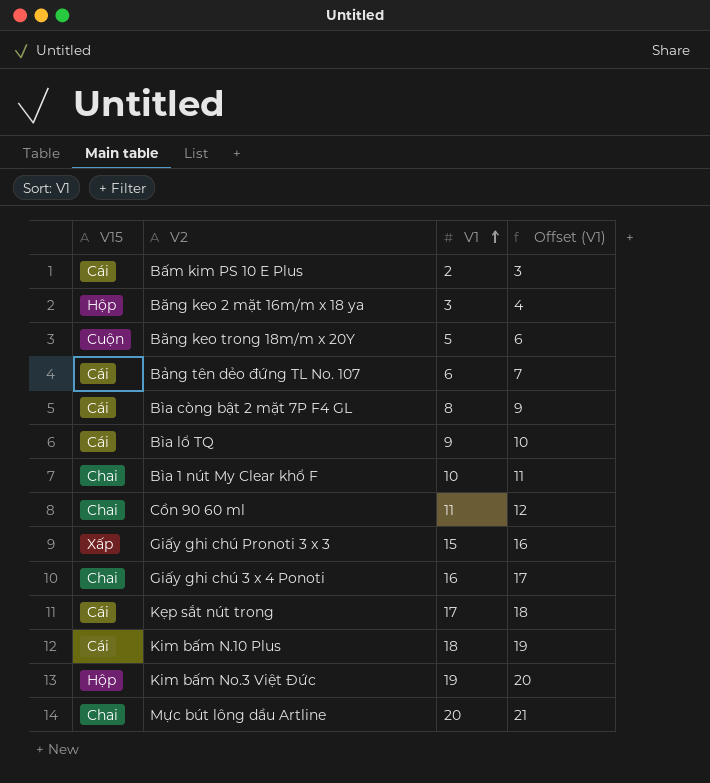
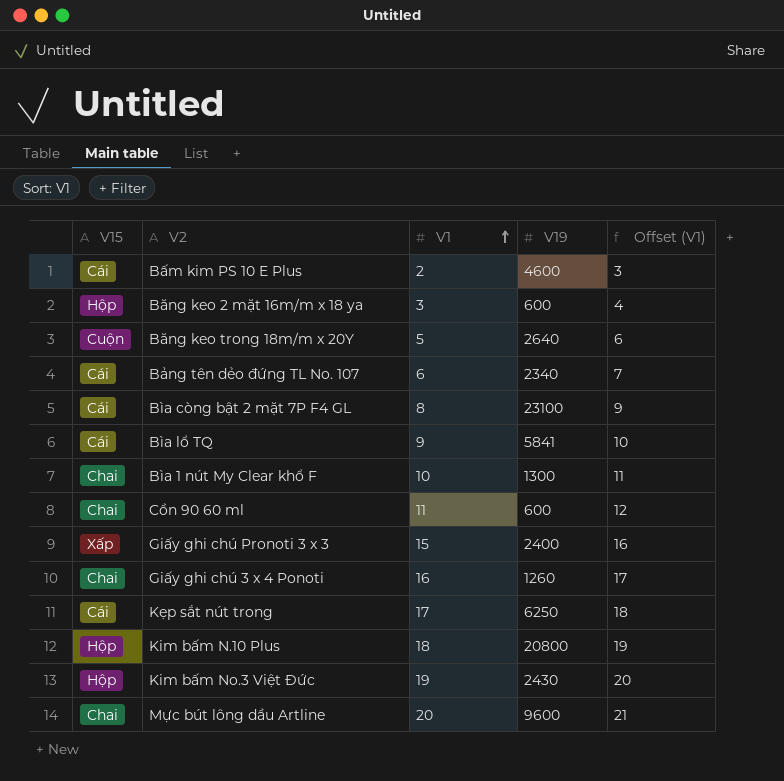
column V19 | position: none -> 4
Kim bấm N.10 Plus | V15: Cái -> Hộp

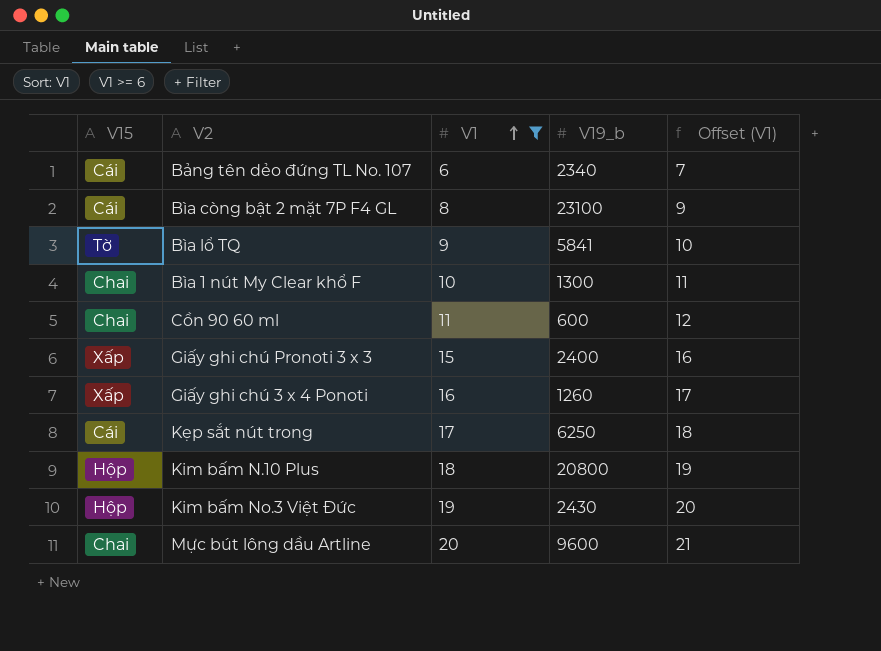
filter: none -> V1 >= 6
column name: V19 -> V19_b
Bìa lổ TQ | V15: Cái -> Tờ
Giấy ghi chú 3 x 4 Ponoti | V15: Chai -> Xấp

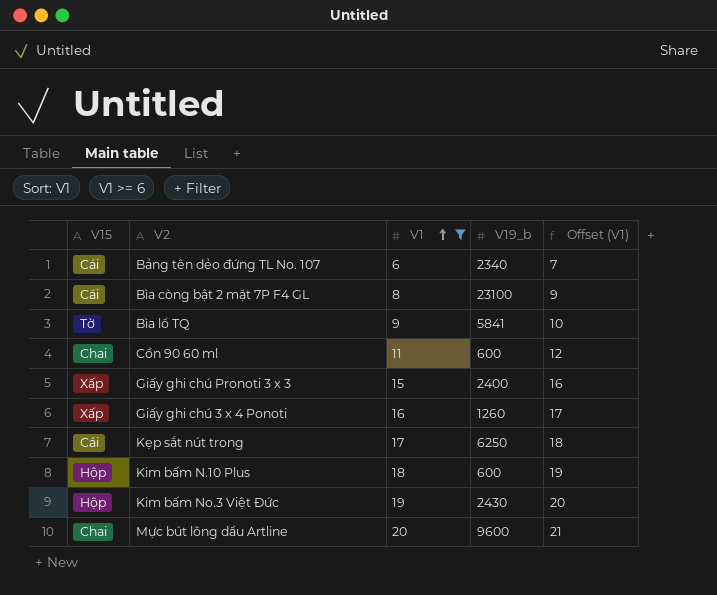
row Bìa 1 nút My Clear khổ F: Chai | 10 | 1300 | 11 -> none
Kim bấm N.10 Plus | V19_b: 20800 -> 600

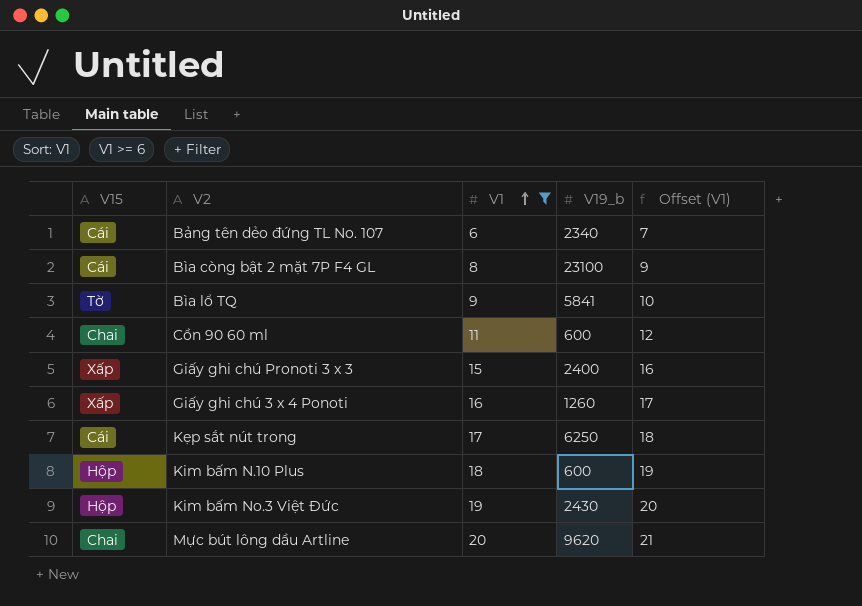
Mực bút lông dầu Artline | V19_b: 9600 -> 9620

